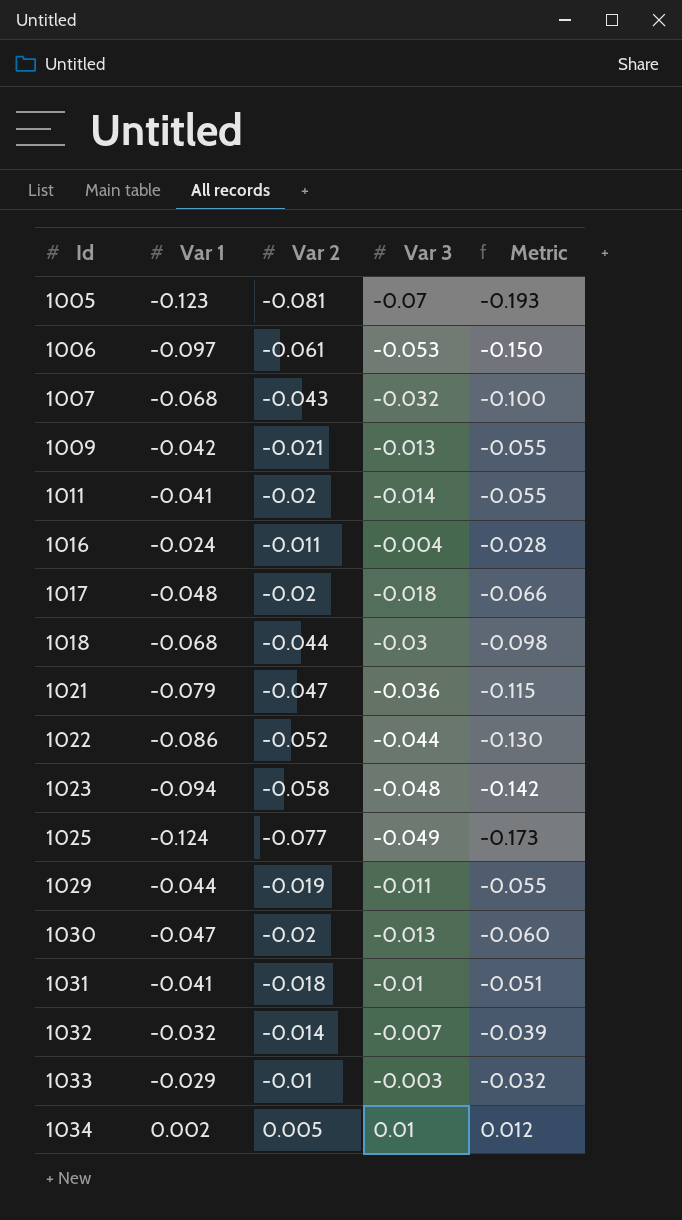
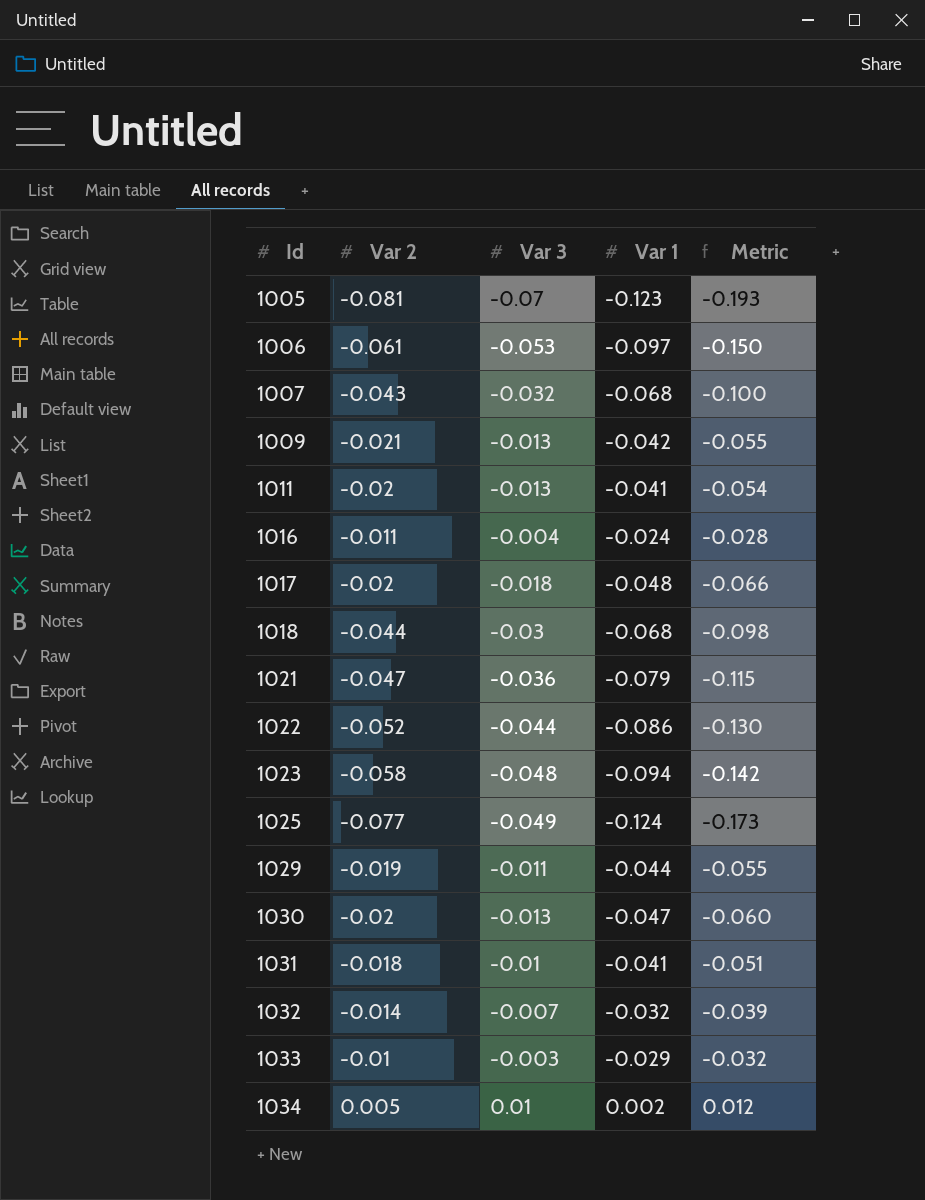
column Var 1 | position: 2 -> 4
1011 | Var 3: -0.014 -> -0.013
1011 | Metric: -0.055 -> -0.054

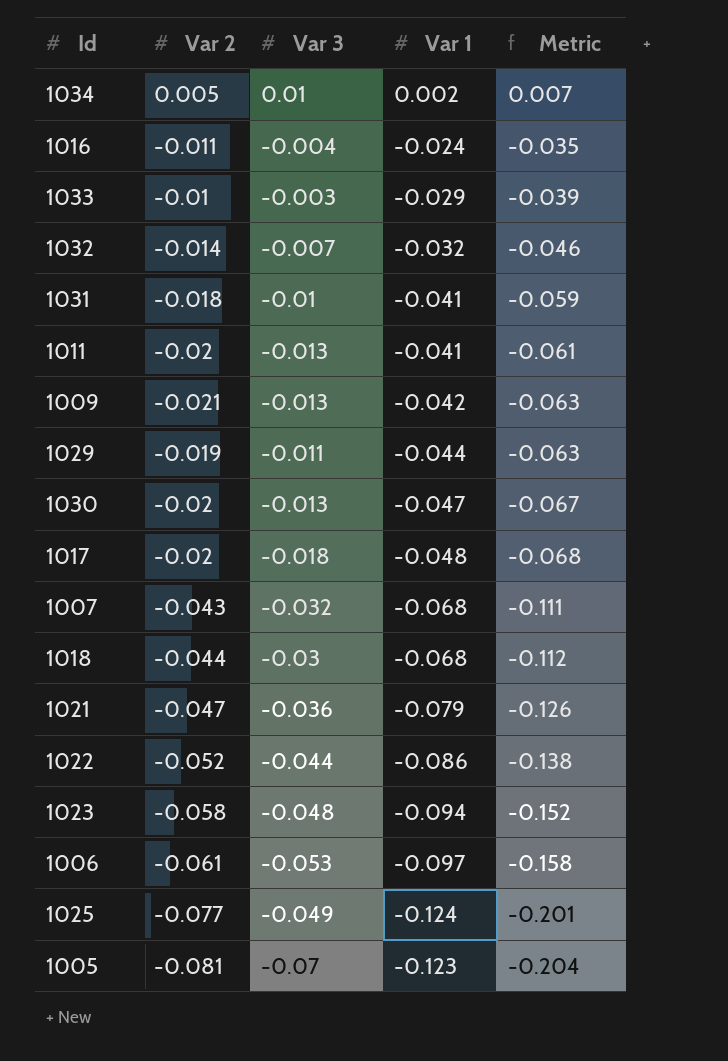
row order: Id ascending -> Metric descending
column Metric | formula: [Var 3] + [Var 1] -> [Var 2] + [Var 1]

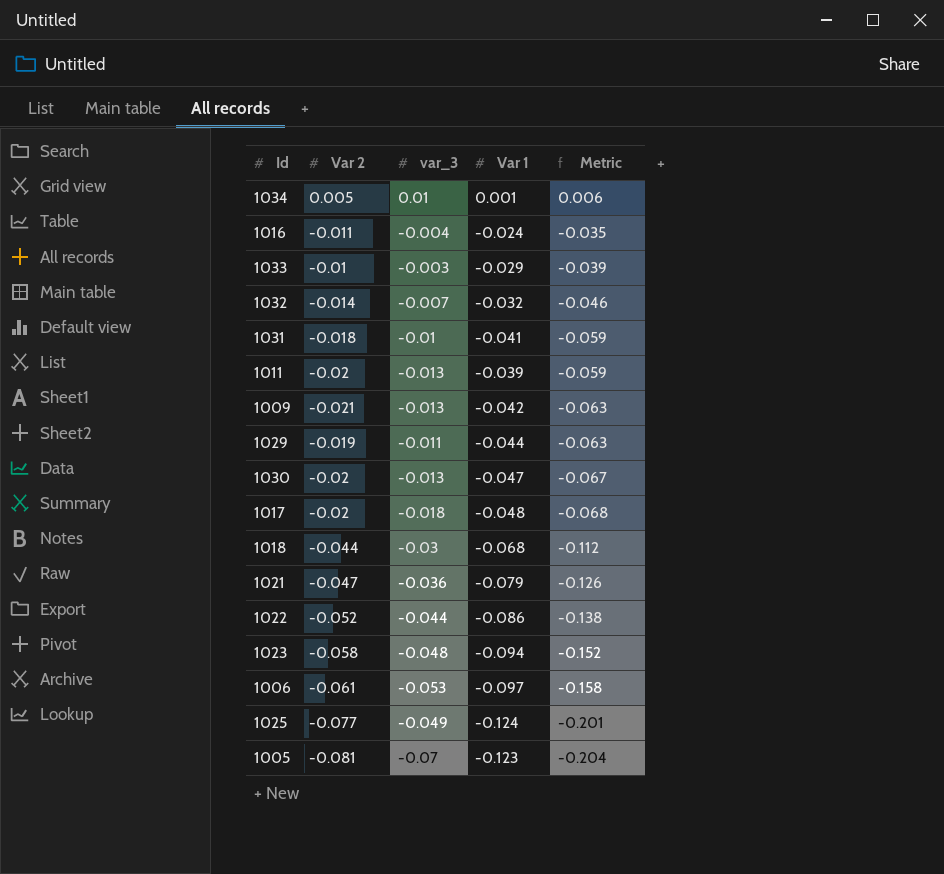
column name: Var 3 -> var_3
row 1007: -0.043 | -0.032 | -0.068 | -0.111 -> none
1034 | Var 1: 0.002 -> 0.001
1034 | Metric: 0.007 -> 0.006
1011 | Var 1: -0.041 -> -0.039
1011 | Metric: -0.061 -> -0.059

